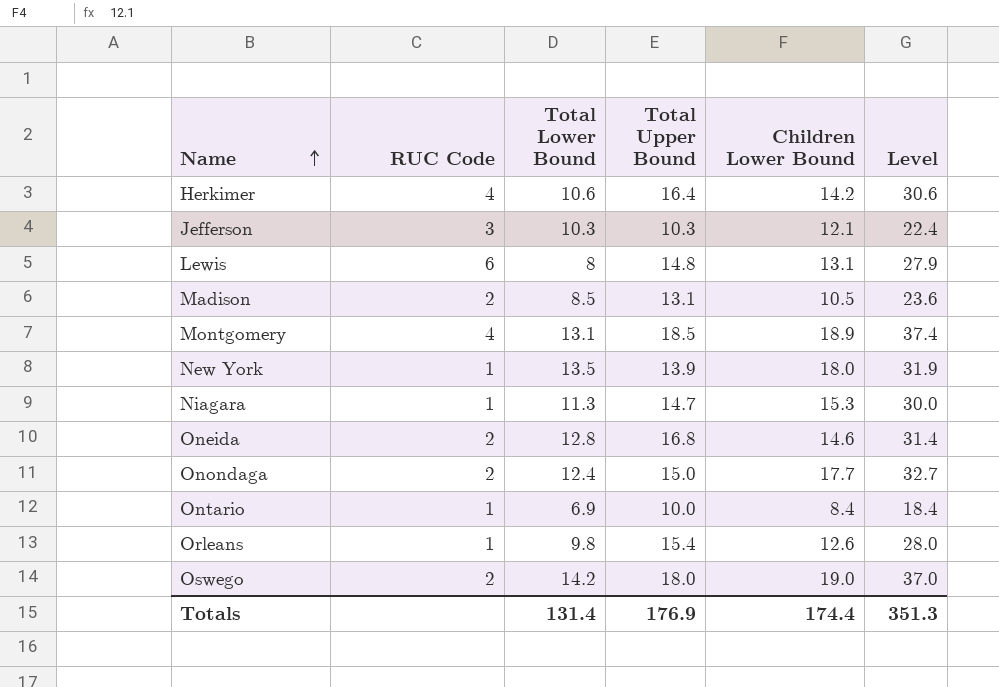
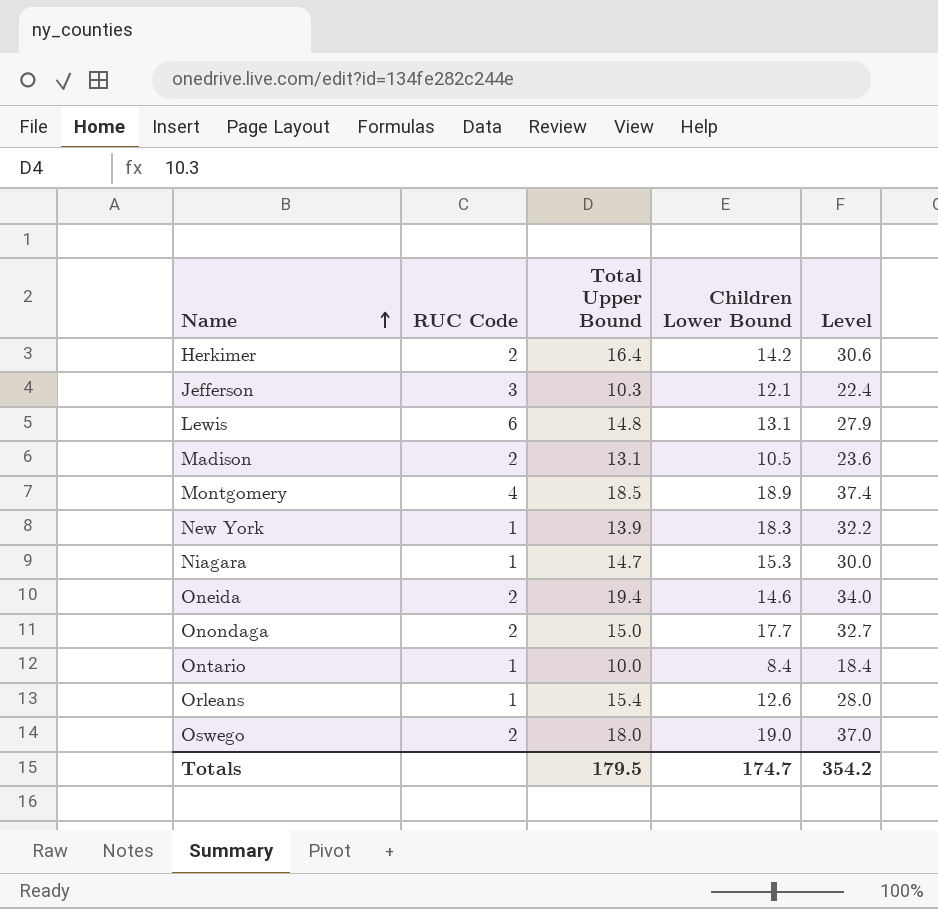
column Total Lower Bound | position: 3 -> none
Herkimer | RUC Code: 4 -> 2
New York | Children Lower Bound: 18.0 -> 18.3
New York | Level: 31.9 -> 32.2
Oneida | Total Upper Bound: 16.8 -> 19.4
Oneida | Level: 31.4 -> 34.0
Totals | Total Upper Bound: 176.9 -> 179.5
Totals | Children Lower Bound: 174.4 -> 174.7
Totals | Level: 351.3 -> 354.2

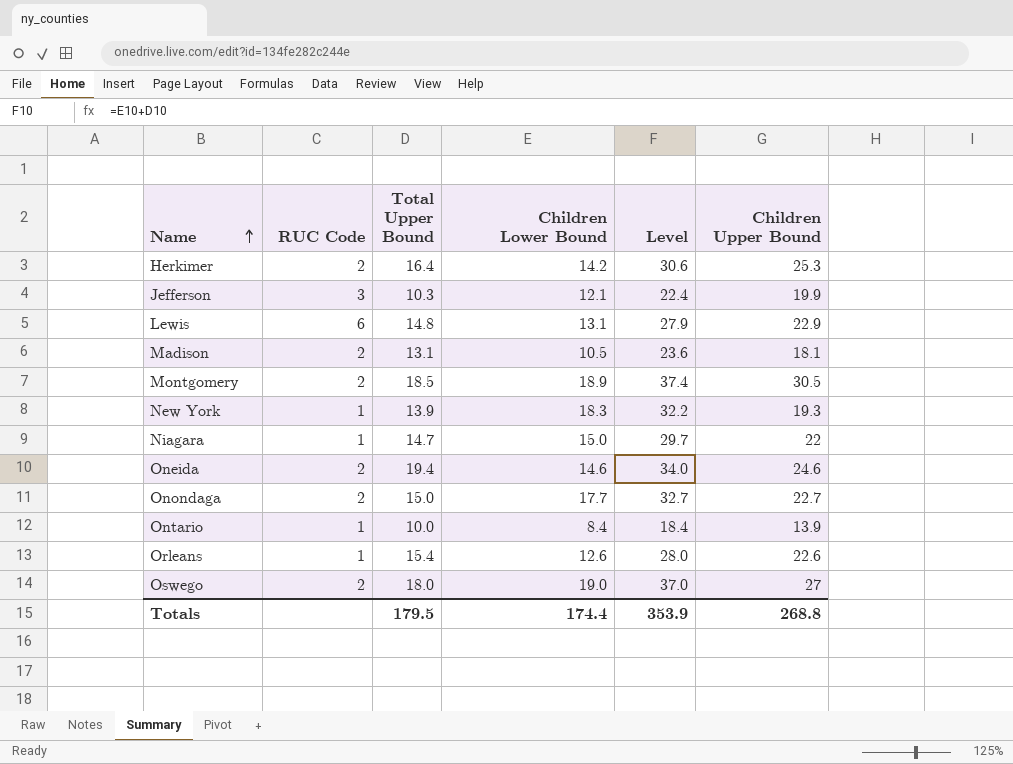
column Children Upper Bound | position: none -> 6
Montgomery | RUC Code: 4 -> 2
Niagara | Children Lower Bound: 15.3 -> 15.0
Niagara | Level: 30.0 -> 29.7
Totals | Children Lower Bound: 174.7 -> 174.4
Totals | Level: 354.2 -> 353.9

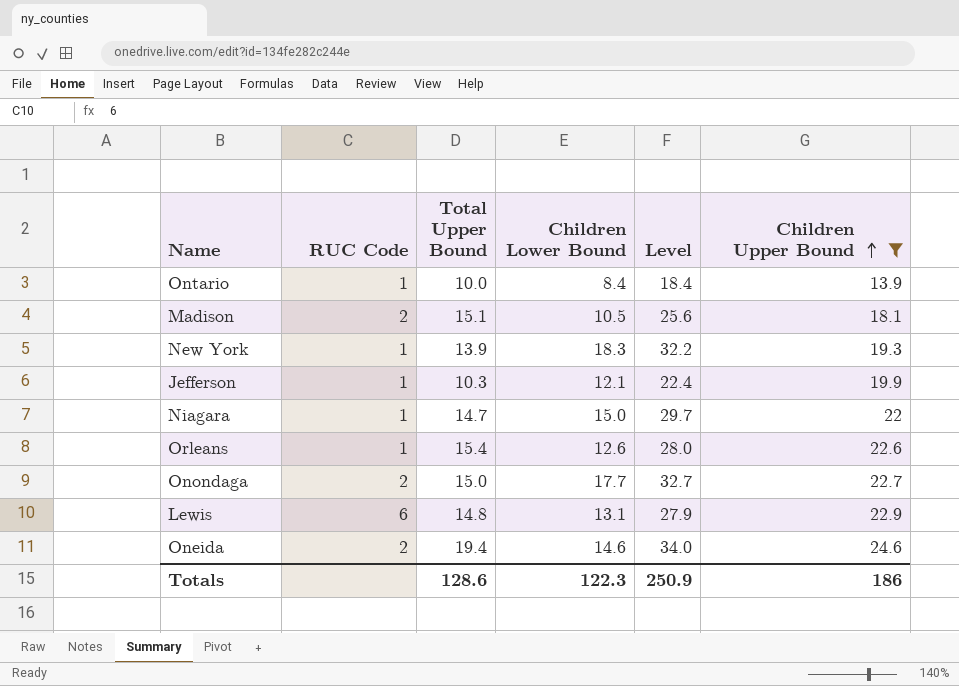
filter: none -> Children Upper Bound <= 24.6
row order: Name ascending -> Children Upper Bound ascending
Madison | Total Upper Bound: 13.1 -> 15.1
Madison | Level: 23.6 -> 25.6
Jefferson | RUC Code: 3 -> 1
Totals | Total Upper Bound: 179.5 -> 128.6
Totals | Children Lower Bound: 174.4 -> 122.3
Totals | Level: 353.9 -> 250.9
Totals | Children Upper Bound: 268.8 -> 186

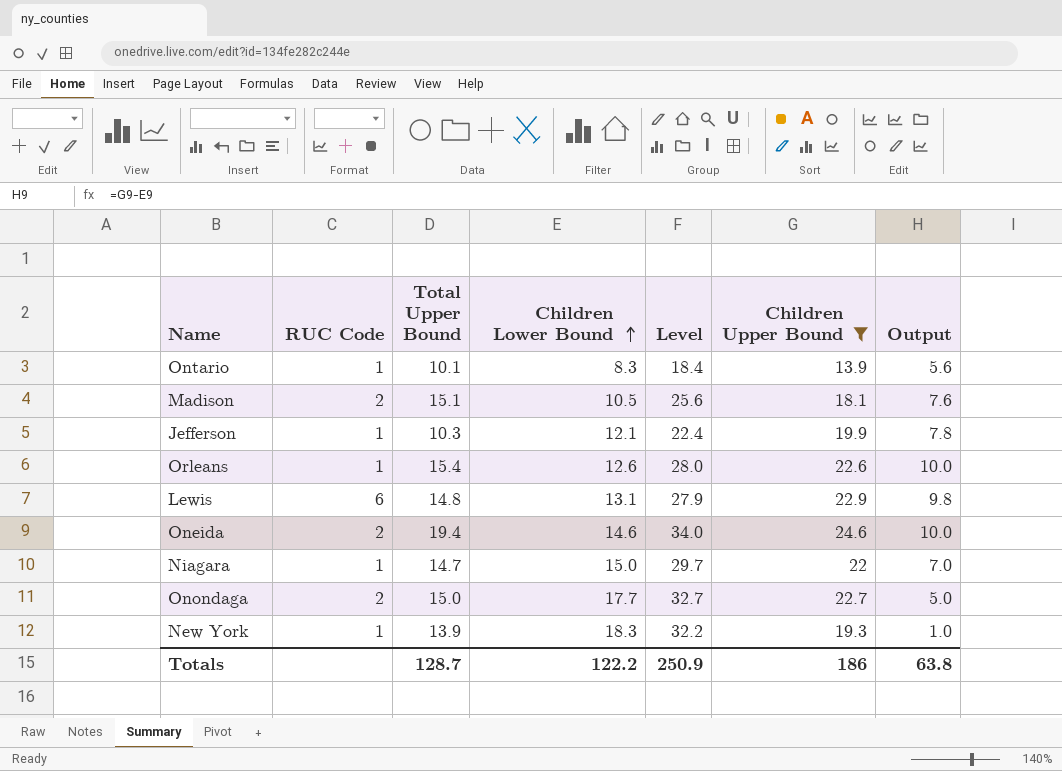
row order: Children Upper Bound ascending -> Children Lower Bound ascending
column Output | formula: none -> [Children Upper Bound] - [Children Lower Bound]
Ontario | Total Upper Bound: 10.0 -> 10.1
Ontario | Children Lower Bound: 8.4 -> 8.3
Totals | Total Upper Bound: 128.6 -> 128.7
Totals | Children Lower Bound: 122.3 -> 122.2

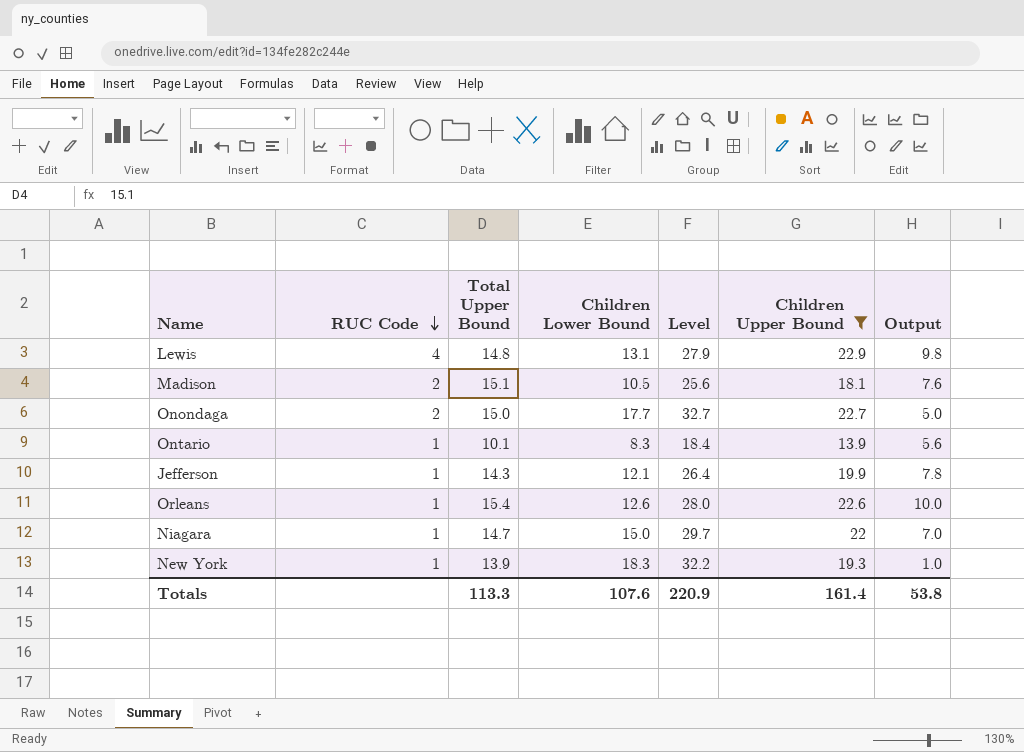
row order: Children Lower Bound ascending -> RUC Code descending
row Oneida: 2 | 19.4 | 14.6 | 34.0 | 24.6 | 10.0 -> none
Lewis | RUC Code: 6 -> 4
Jefferson | Total Upper Bound: 10.3 -> 14.3
Jefferson | Level: 22.4 -> 26.4
Totals | Total Upper Bound: 128.7 -> 113.3
Totals | Children Lower Bound: 122.2 -> 107.6
Totals | Level: 250.9 -> 220.9
Totals | Children Upper Bound: 186 -> 161.4
Totals | Output: 63.8 -> 53.8

